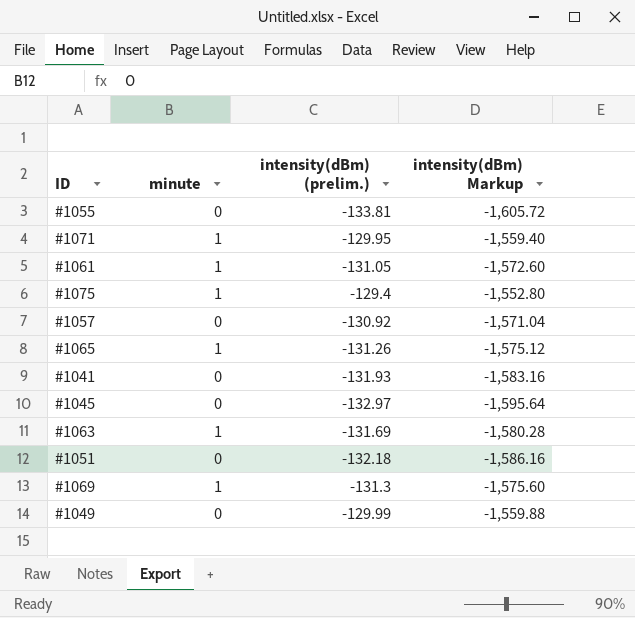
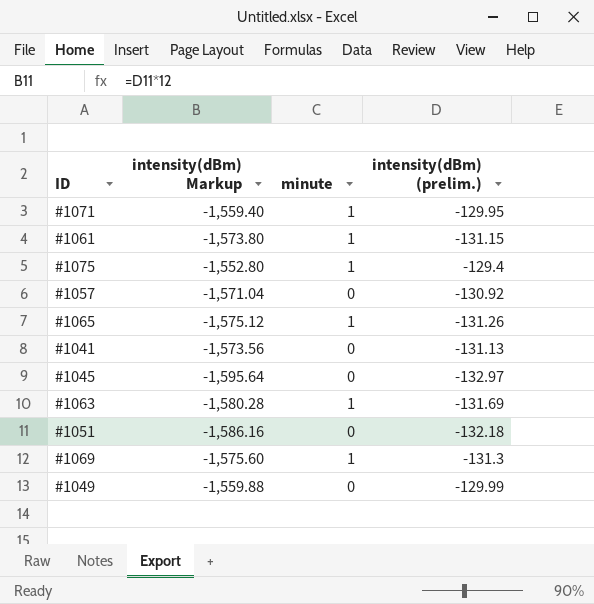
column intensity(dBm) Markup | position: 4 -> 2
row #1055: 0 | -133.81 | -1,605.72 -> none
#1061 | intensity(dBm) Markup: -1,572.60 -> -1,573.80
#1061 | intensity(dBm) (prelim.): -131.05 -> -131.15
#1041 | intensity(dBm) Markup: -1,583.16 -> -1,573.56
#1041 | intensity(dBm) (prelim.): -131.93 -> -131.13

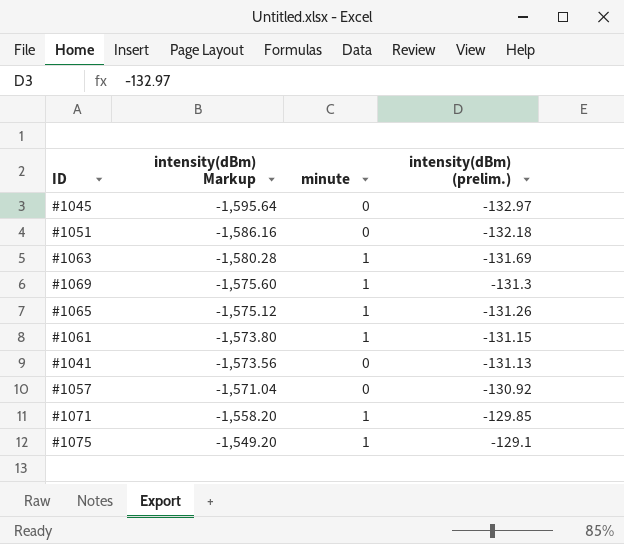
row order: none -> intensity(dBm) Markup ascending
row #1049: -1,559.88 | 0 | -129.99 -> none
#1071 | intensity(dBm) Markup: -1,559.40 -> -1,558.20
#1071 | intensity(dBm) (prelim.): -129.95 -> -129.85
#1075 | intensity(dBm) Markup: -1,552.80 -> -1,549.20
#1075 | intensity(dBm) (prelim.): -129.4 -> -129.1

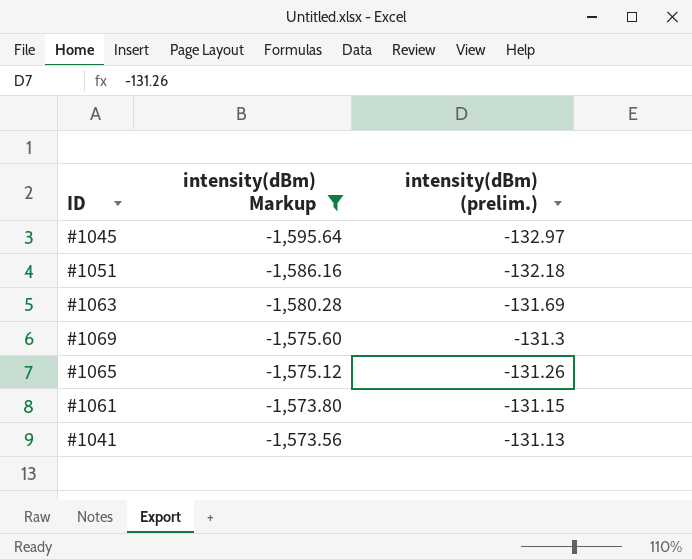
filter: none -> intensity(dBm) Markup <= -1,573.56
column minute | position: 3 -> none

